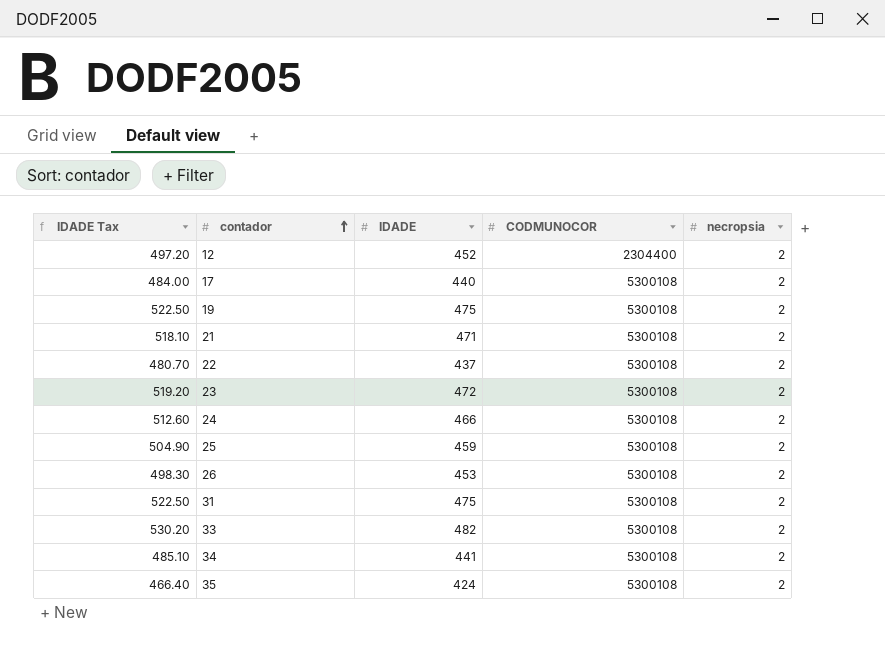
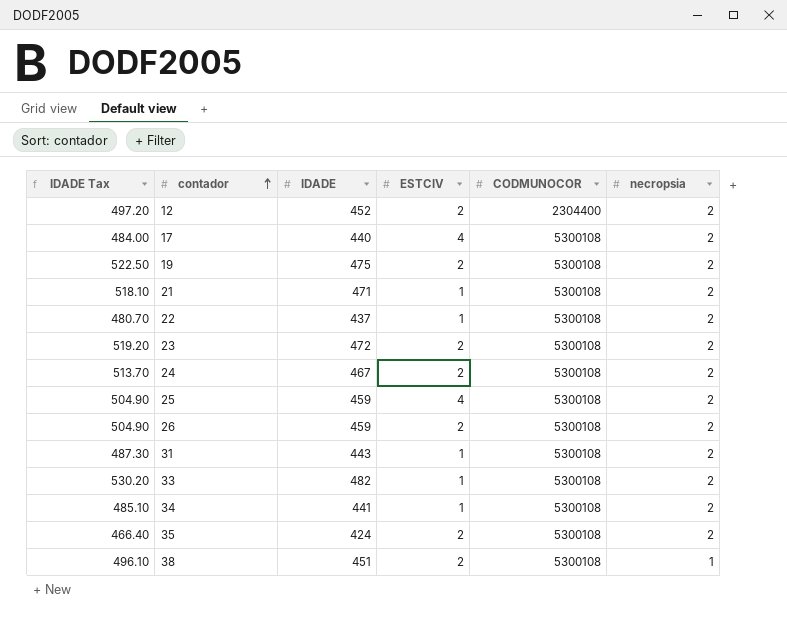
column ESTCIV | position: none -> 4
24 | IDADE Tax: 512.60 -> 513.70
24 | IDADE: 466 -> 467
26 | IDADE Tax: 498.30 -> 504.90
26 | IDADE: 453 -> 459
31 | IDADE Tax: 522.50 -> 487.30
31 | IDADE: 475 -> 443
row 38: none -> 496.10 | 451 | 2 | 5300108 | 1

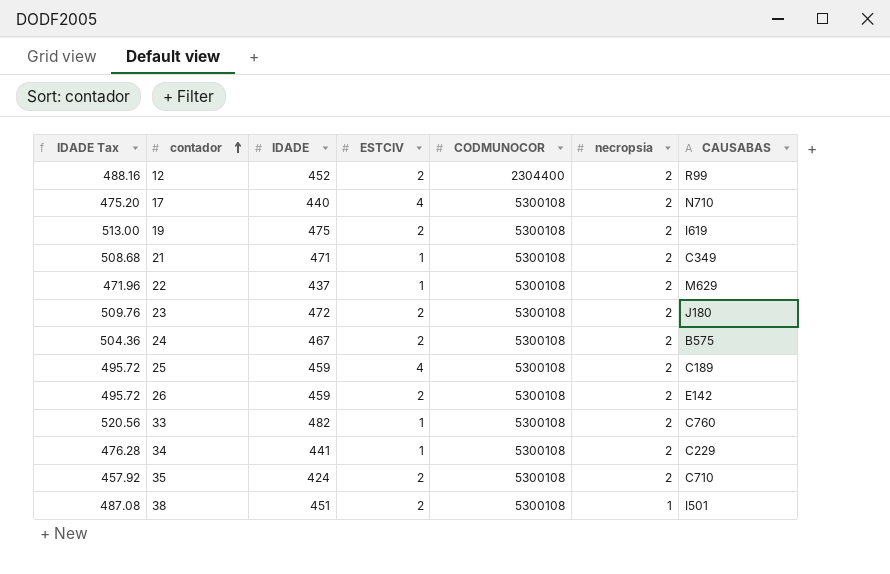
column IDADE Tax | formula: [IDADE] * 1.1 -> [IDADE] * 1.08
column CAUSABAS | position: none -> 7
row 31: 487.30 | 443 | 1 | 5300108 | 2 -> none

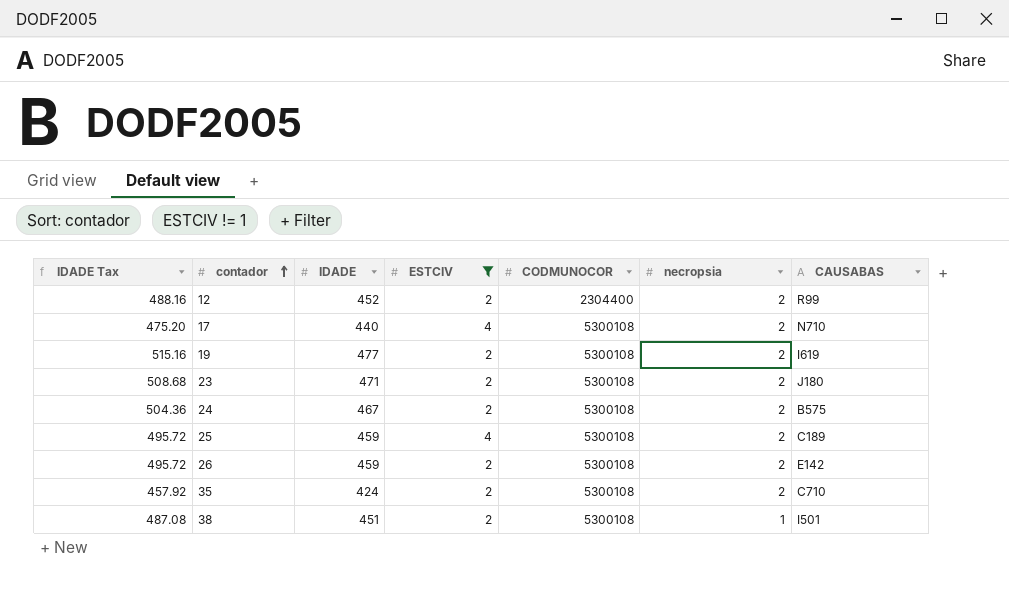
filter: none -> ESTCIV != 1
19 | IDADE Tax: 513.00 -> 515.16
19 | IDADE: 475 -> 477
23 | IDADE Tax: 509.76 -> 508.68
23 | IDADE: 472 -> 471

